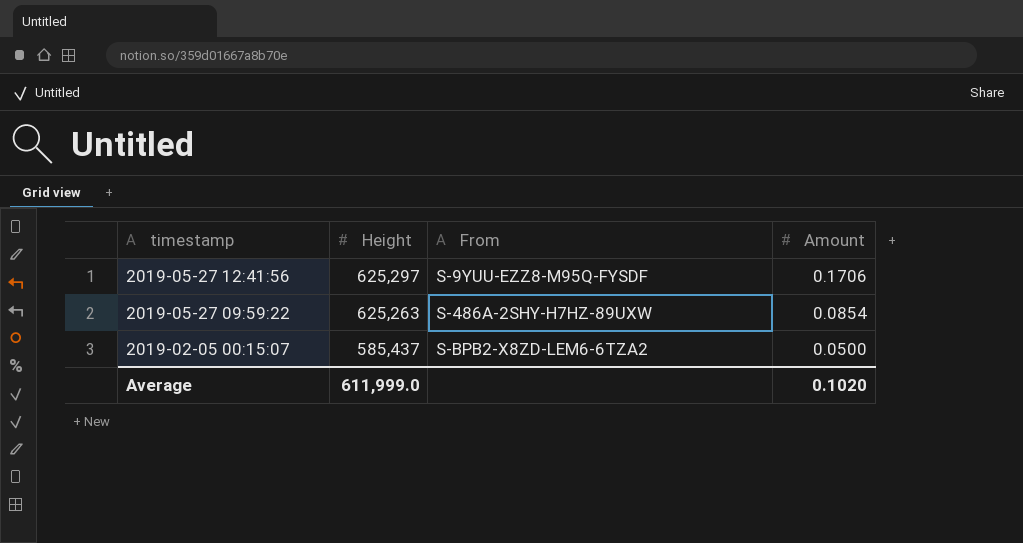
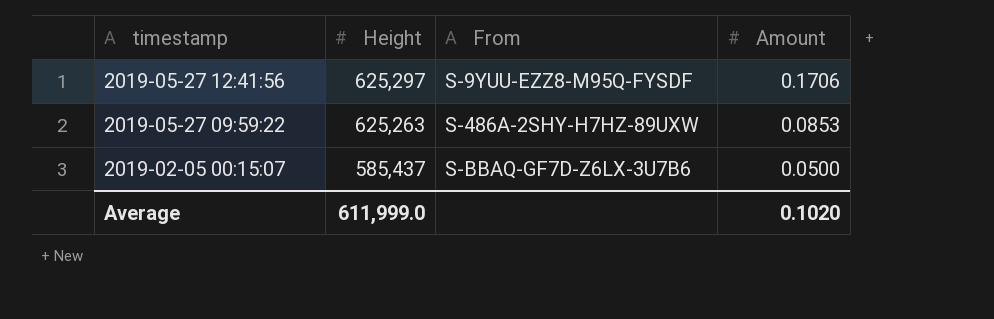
2019-05-27 09:59:22 | Amount: 0.0854 -> 0.0853
2019-02-05 00:15:07 | From: S-BPB2-X8ZD-LEM6-6TZA2 -> S-BBAQ-GF7D-Z6LX-3U7B6

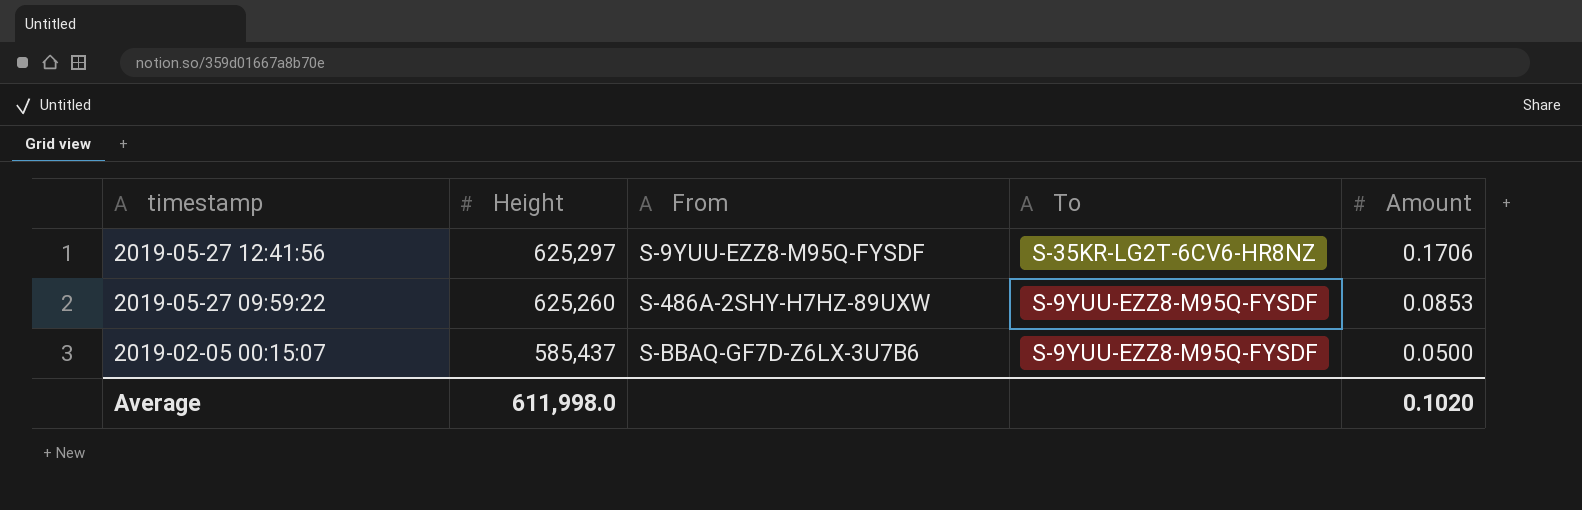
column To | position: none -> 4
2019-05-27 09:59:22 | Height: 625,263 -> 625,260
Average | Height: 611,999.0 -> 611,998.0

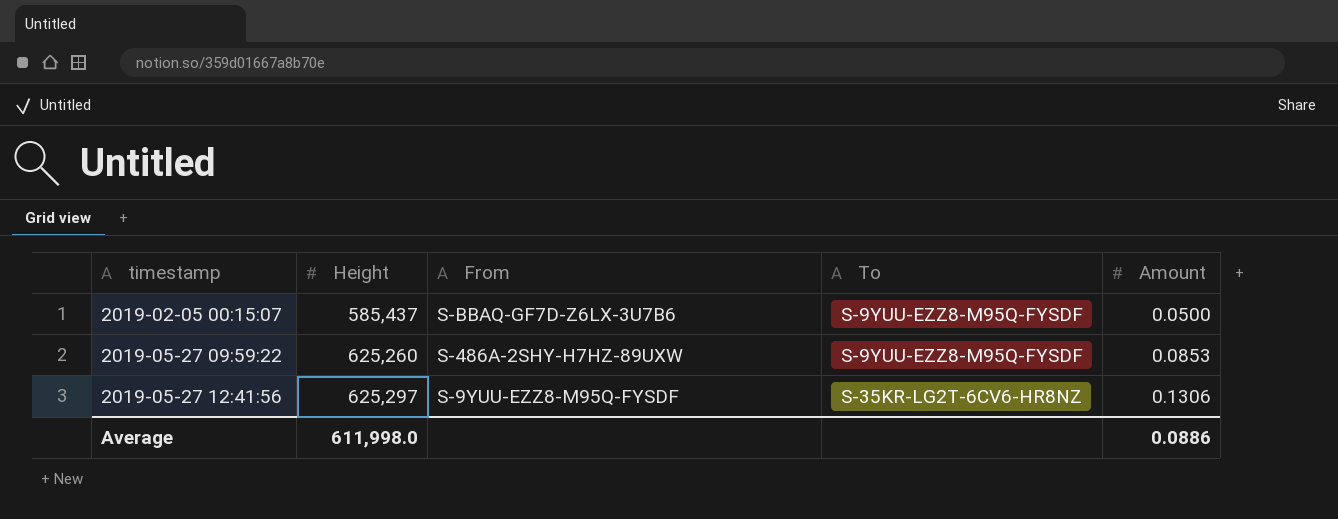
row order: timestamp descending -> timestamp ascending
2019-05-27 12:41:56 | Amount: 0.1706 -> 0.1306
Average | Amount: 0.1020 -> 0.0886

